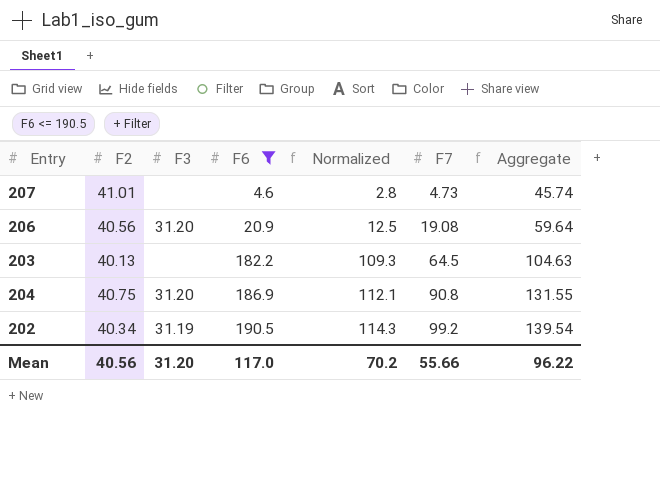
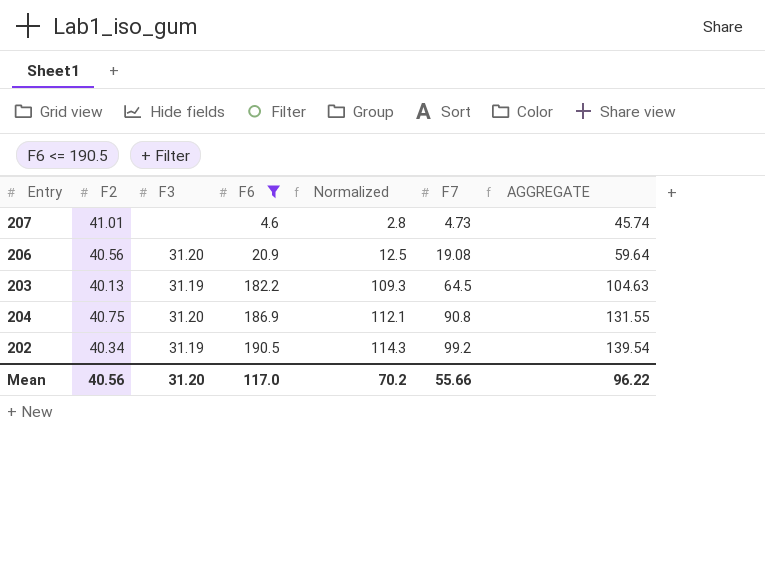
column name: Aggregate -> AGGREGATE
203 | F3: none -> 31.19

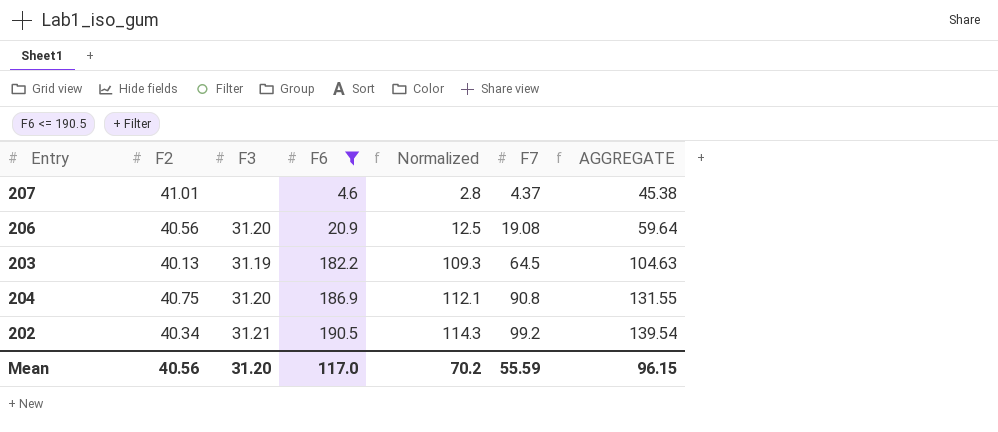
207 | F7: 4.73 -> 4.37
207 | AGGREGATE: 45.74 -> 45.38
202 | F3: 31.19 -> 31.21
Mean | F7: 55.66 -> 55.59
Mean | AGGREGATE: 96.22 -> 96.15

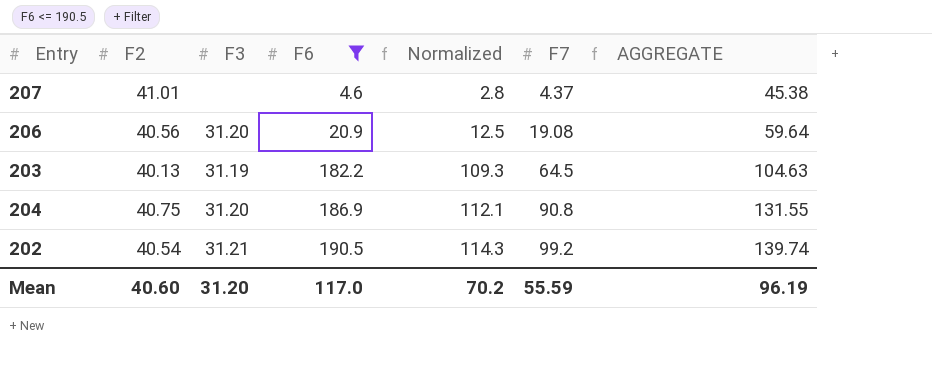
202 | F2: 40.34 -> 40.54
202 | AGGREGATE: 139.54 -> 139.74
Mean | F2: 40.56 -> 40.60
Mean | AGGREGATE: 96.15 -> 96.19

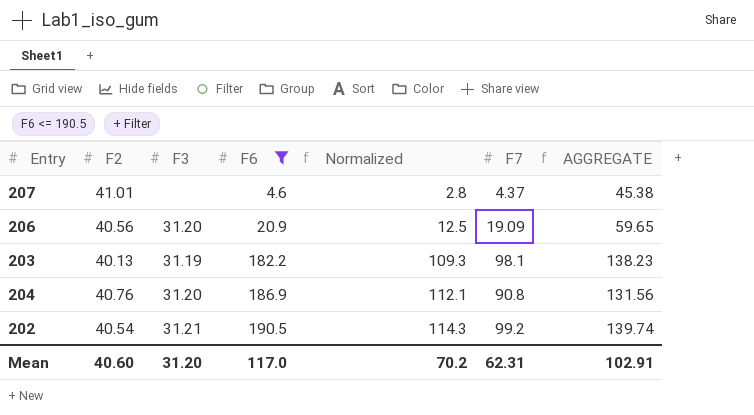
206 | F7: 19.08 -> 19.09
206 | AGGREGATE: 59.64 -> 59.65
203 | F7: 64.5 -> 98.1
203 | AGGREGATE: 104.63 -> 138.23
204 | F2: 40.75 -> 40.76
204 | AGGREGATE: 131.55 -> 131.56
Mean | F7: 55.59 -> 62.31
Mean | AGGREGATE: 96.19 -> 102.91

